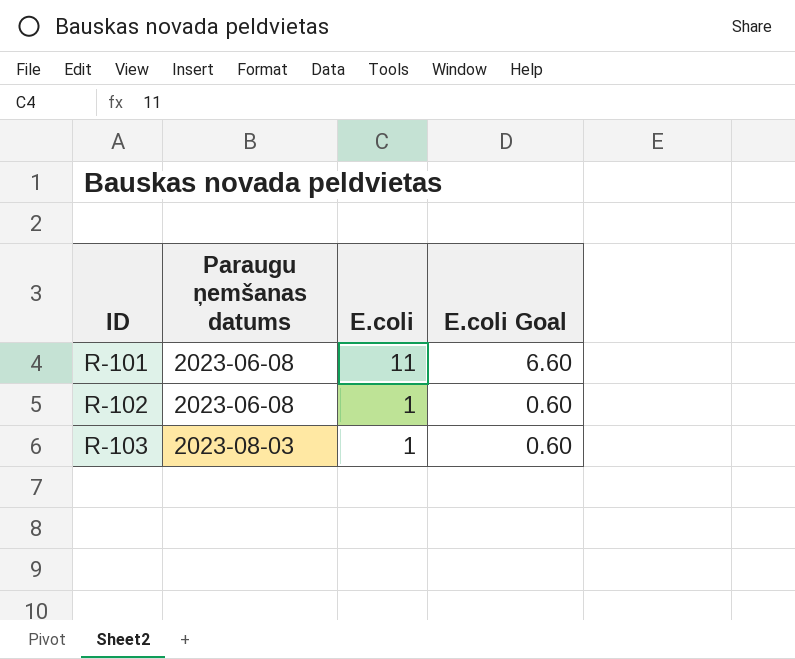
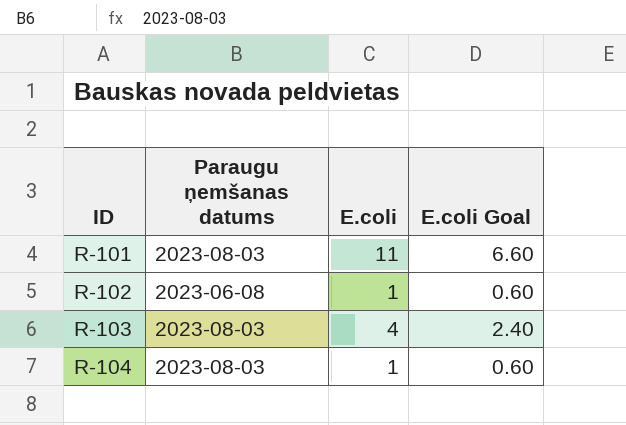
R-101 | Paraugu ņemšanas datums: 2023-06-08 -> 2023-08-03
R-103 | E.coli: 1 -> 4
R-103 | E.coli Goal: 0.60 -> 2.40
row R-104: none -> 2023-08-03 | 1 | 0.60

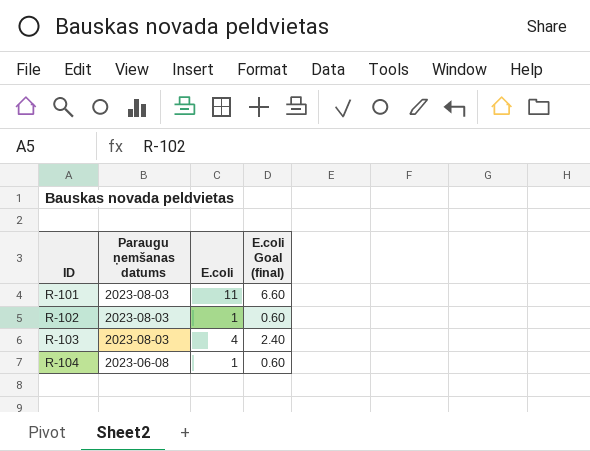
column name: E.coli Goal -> E.coli Goal (final)
R-102 | Paraugu ņemšanas datums: 2023-06-08 -> 2023-08-03
R-104 | Paraugu ņemšanas datums: 2023-08-03 -> 2023-06-08

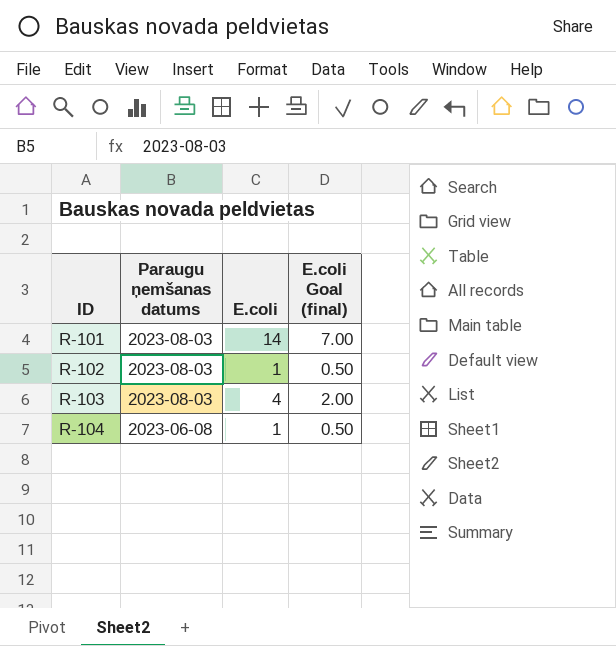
column E.coli Goal (final) | formula: [E.coli] * 0.6 -> [E.coli] * 0.5
R-101 | E.coli: 11 -> 14

